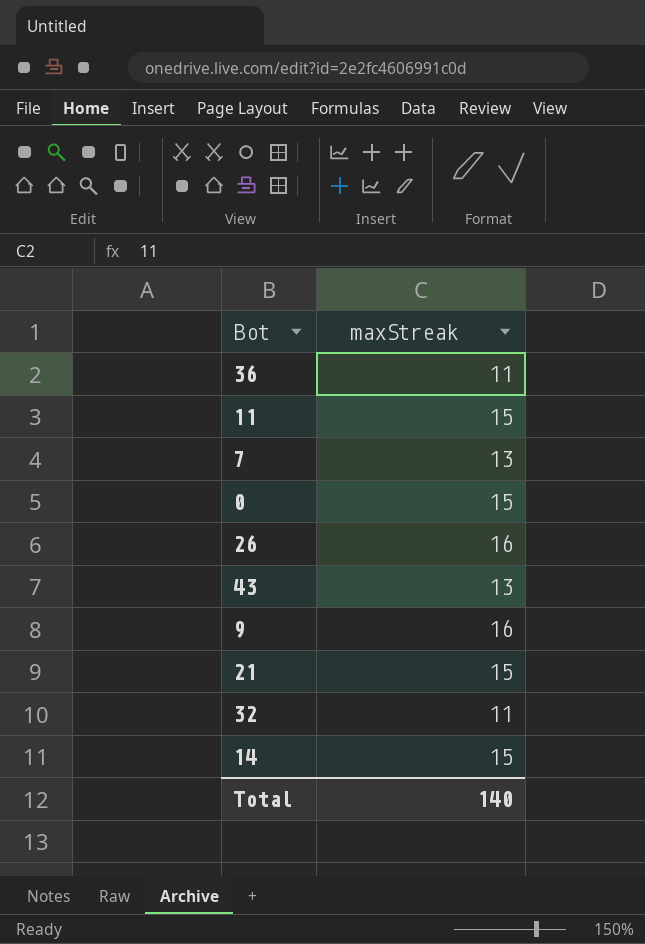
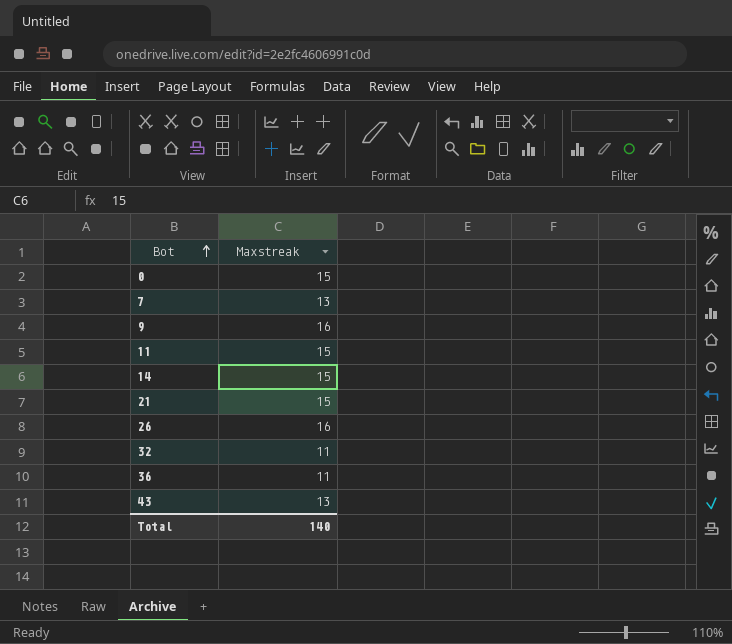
row order: none -> Bot ascending
column name: maxStreak -> Maxstreak

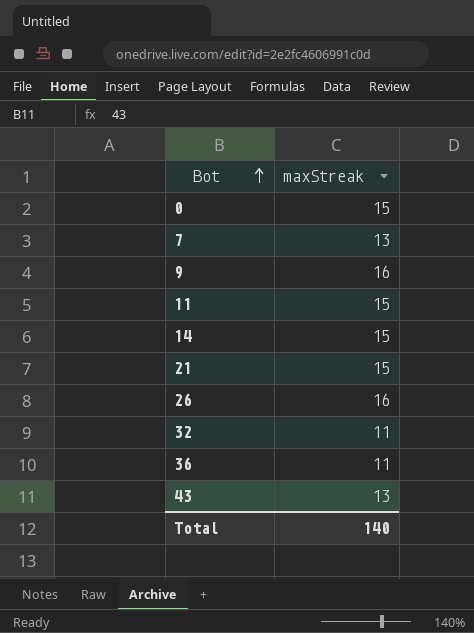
column name: Maxstreak -> maxStreak

